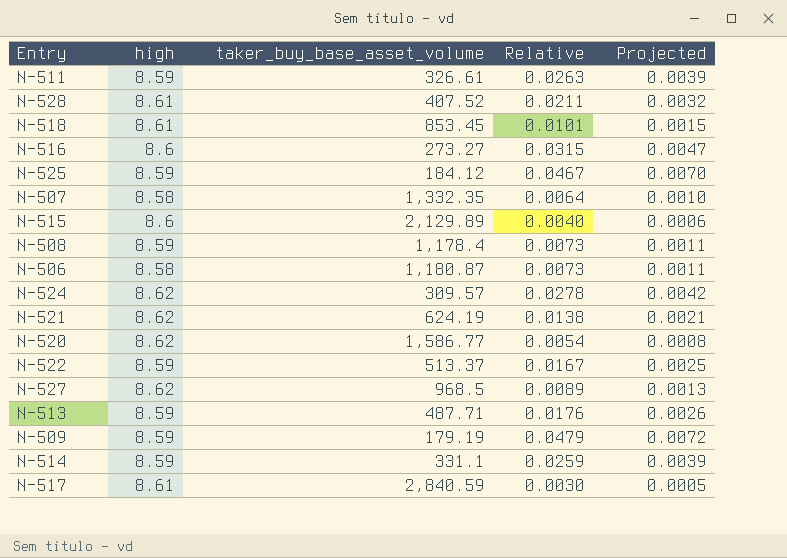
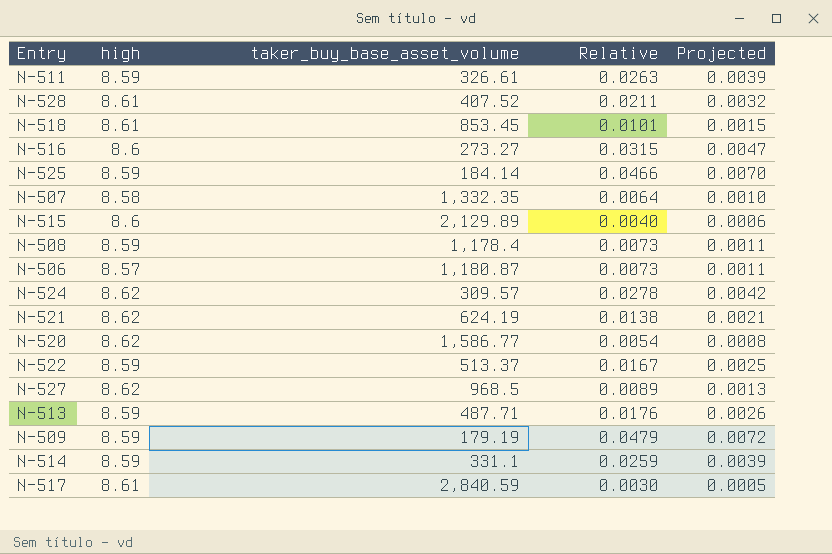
N-525 | taker_buy_base_asset_volume: 184.12 -> 184.14
N-525 | Relative: 0.0467 -> 0.0466
N-506 | high: 8.58 -> 8.57

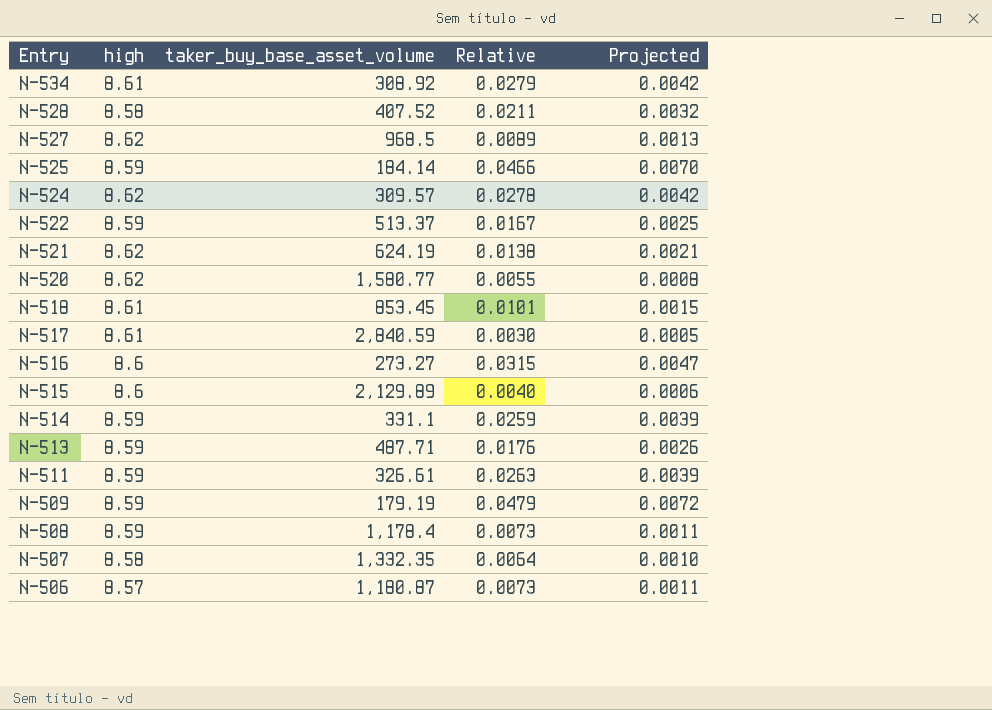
row order: none -> Entry descending
row N-534: none -> 8.61 | 308.92 | 0.0279 | 0.0042
N-528 | high: 8.61 -> 8.58
N-520 | taker_buy_base_asset_volume: 1,586.77 -> 1,580.77
N-520 | Relative: 0.0054 -> 0.0055

